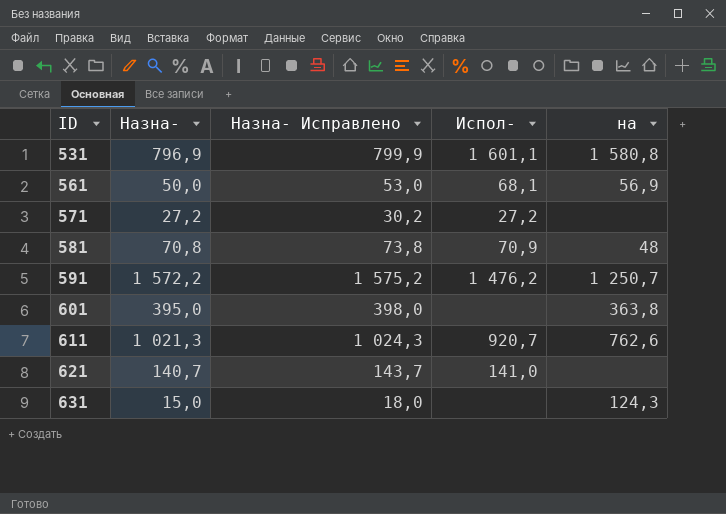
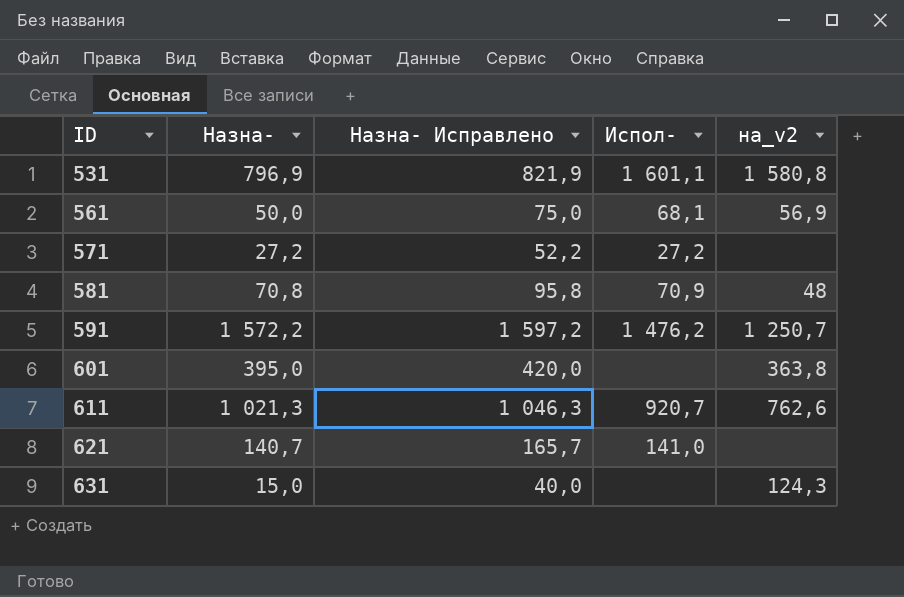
column Назна- Исправлено | formula: [Назна-] + 3 -> [Назна-] + 25
column name: на -> на_v2

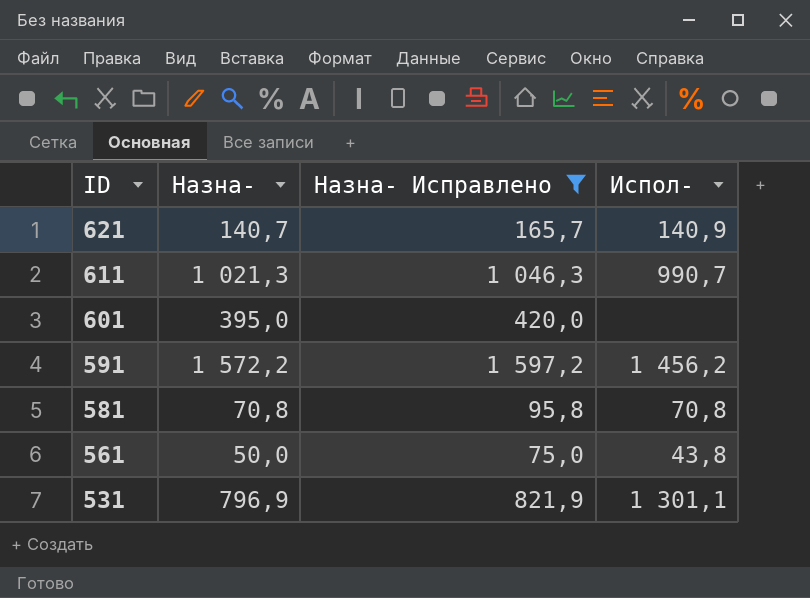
filter: none -> Назна- Исправлено >= 75,0
row order: ID ascending -> ID descending
column на_v2 | position: 5 -> none
621 | Испол-: 141,0 -> 140,9
611 | Испол-: 920,7 -> 990,7
591 | Испол-: 1 476,2 -> 1 456,2
581 | Испол-: 70,9 -> 70,8
561 | Испол-: 68,1 -> 43,8
531 | Испол-: 1 601,1 -> 1 301,1

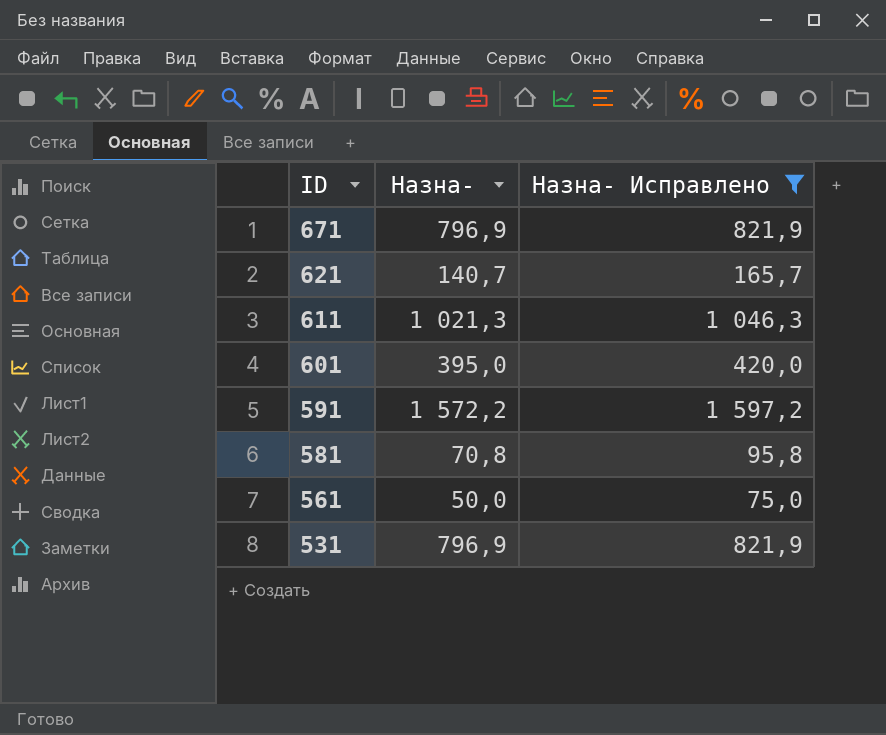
column Испол- | position: 4 -> none
row 671: none -> 796,9 | 821,9

